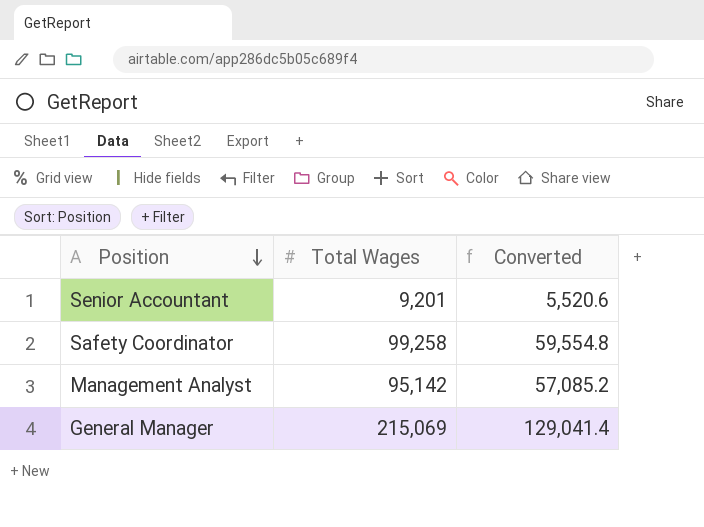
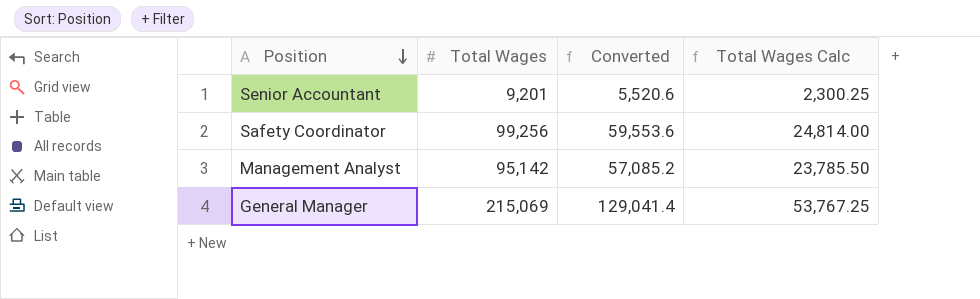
column Total Wages Calc | formula: none -> [Total Wages] * 0.25
Safety Coordinator | Total Wages: 99,258 -> 99,256
Safety Coordinator | Converted: 59,554.8 -> 59,553.6

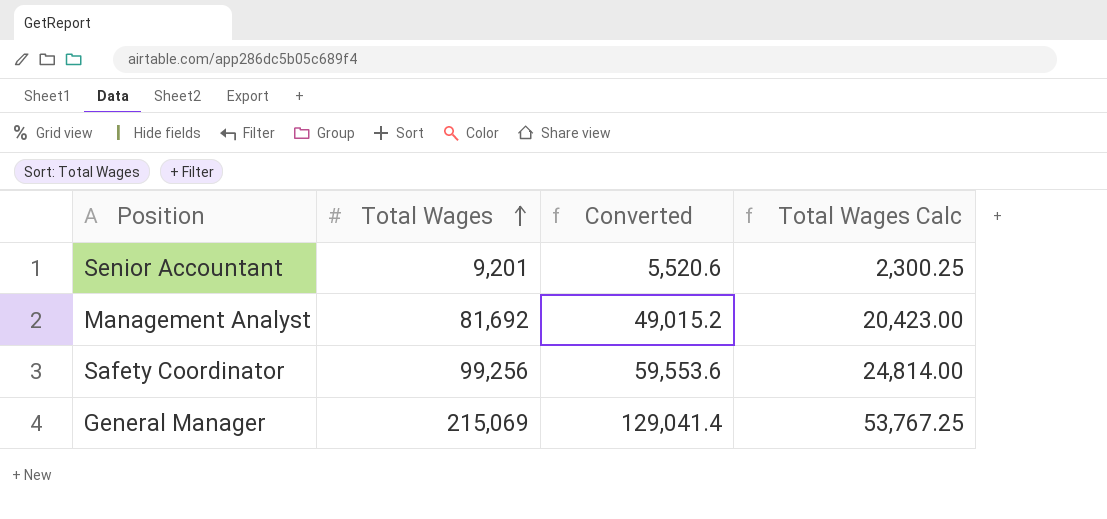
row order: Position descending -> Total Wages ascending
Management Analyst | Total Wages: 95,142 -> 81,692
Management Analyst | Converted: 57,085.2 -> 49,015.2
Management Analyst | Total Wages Calc: 23,785.50 -> 20,423.00

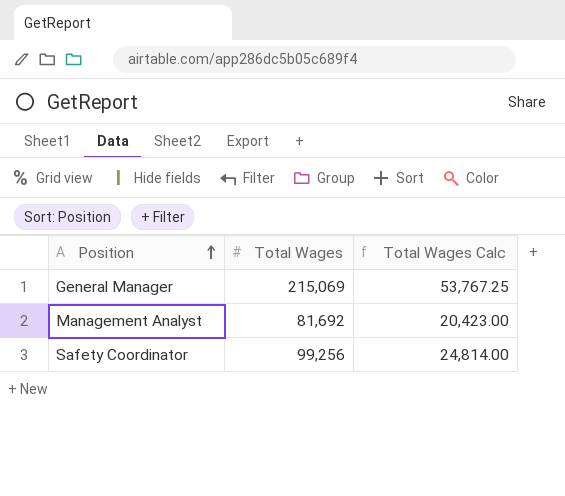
row order: Total Wages ascending -> Position ascending
column Converted | formula: [Total Wages] * 0.6 -> none
row Senior Accountant: 9,201 | 5,520.6 | 2,300.25 -> none

